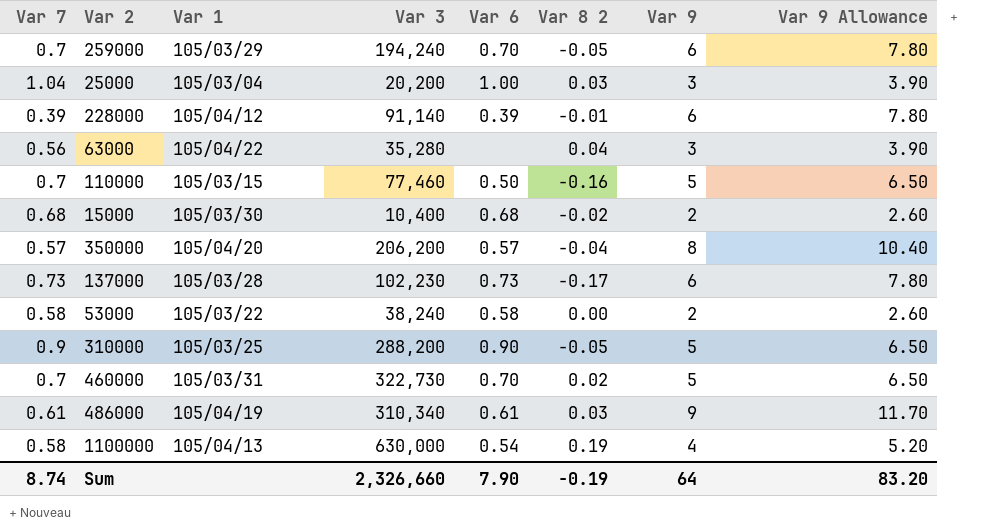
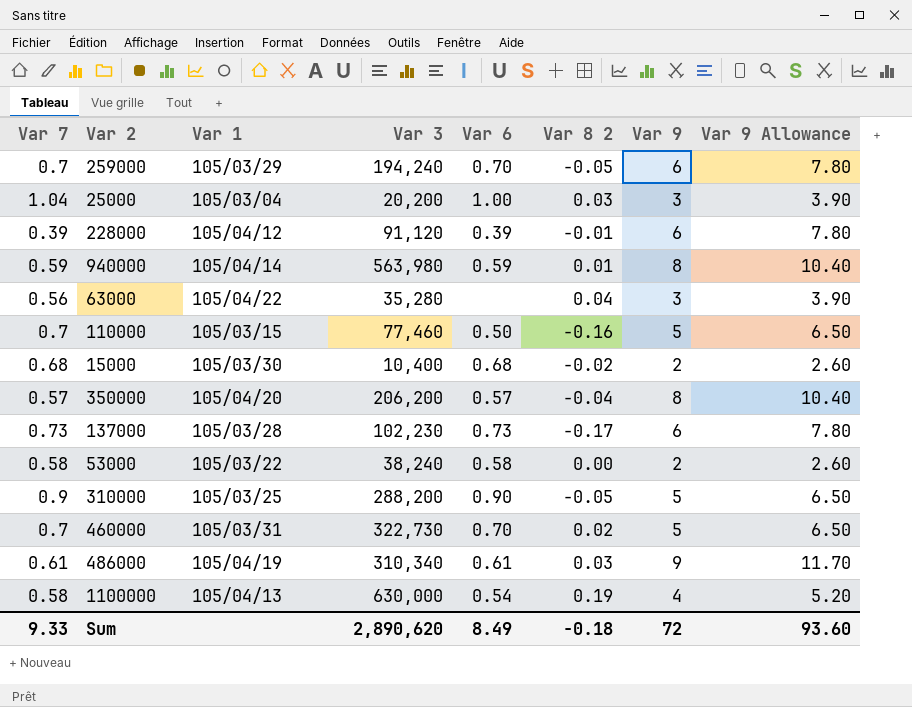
228000 | Var 3: 91,140 -> 91,120
row 940000: none -> 0.59 | 105/04/14 | 563,980 | 0.59 | 0.01 | 8 | 10.40
Sum | Var 7: 8.74 -> 9.33
Sum | Var 3: 2,326,660 -> 2,890,620
Sum | Var 6: 7.90 -> 8.49
Sum | Var 8 2: -0.19 -> -0.18
Sum | Var 9: 64 -> 72
Sum | Var 9 Allowance: 83.20 -> 93.60

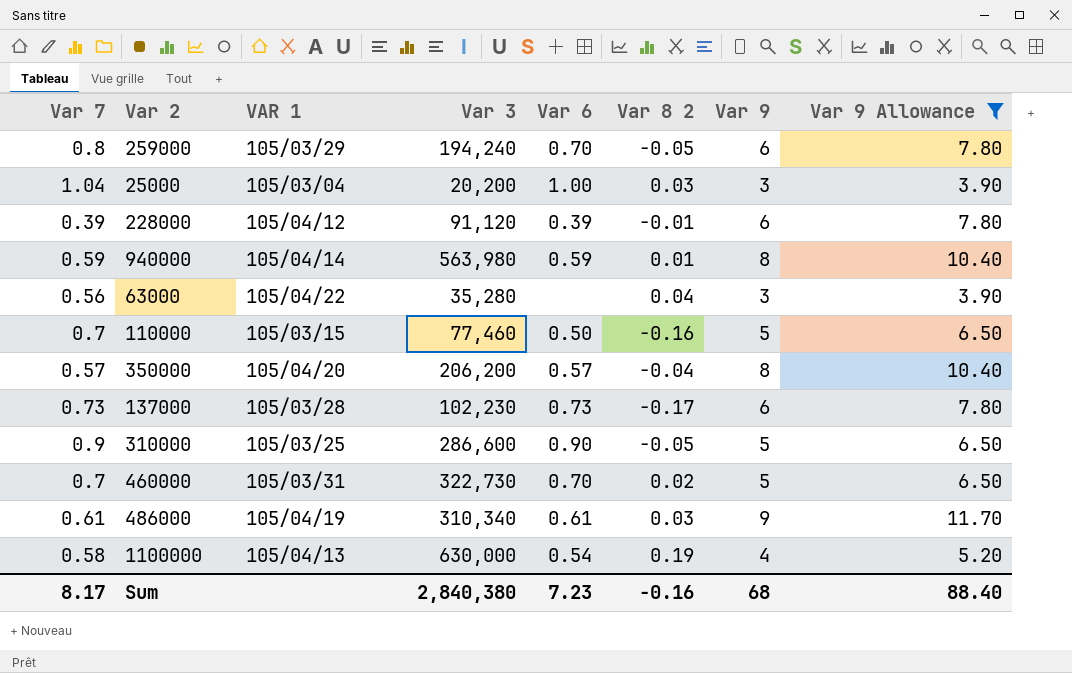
filter: none -> Var 9 Allowance != 2.60
column name: Var 1 -> VAR 1
259000 | Var 7: 0.7 -> 0.8
310000 | Var 3: 288,200 -> 286,600
Sum | Var 7: 9.33 -> 8.17
Sum | Var 3: 2,890,620 -> 2,840,380
Sum | Var 6: 8.49 -> 7.23
Sum | Var 8 2: -0.18 -> -0.16
Sum | Var 9: 72 -> 68
Sum | Var 9 Allowance: 93.60 -> 88.40

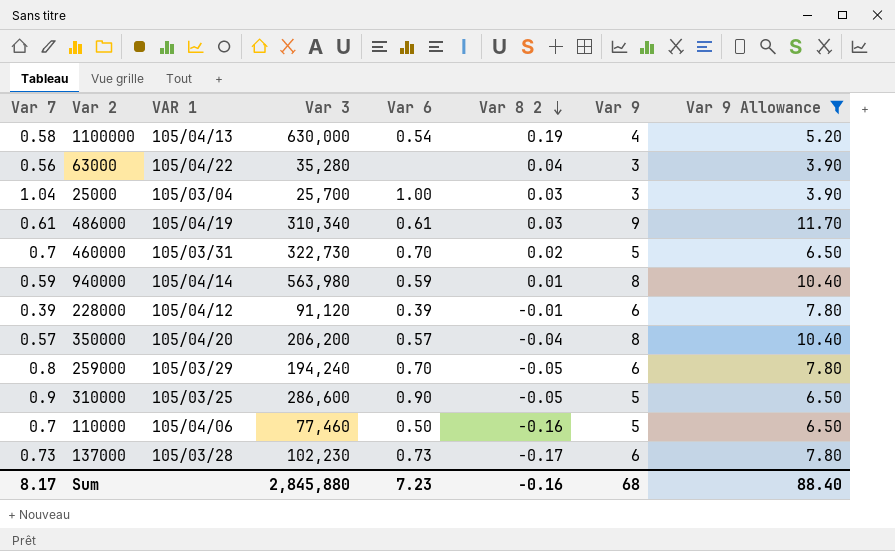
row order: none -> Var 8 2 descending
25000 | Var 3: 20,200 -> 25,700
110000 | VAR 1: 105/03/15 -> 105/04/06
Sum | Var 3: 2,840,380 -> 2,845,880

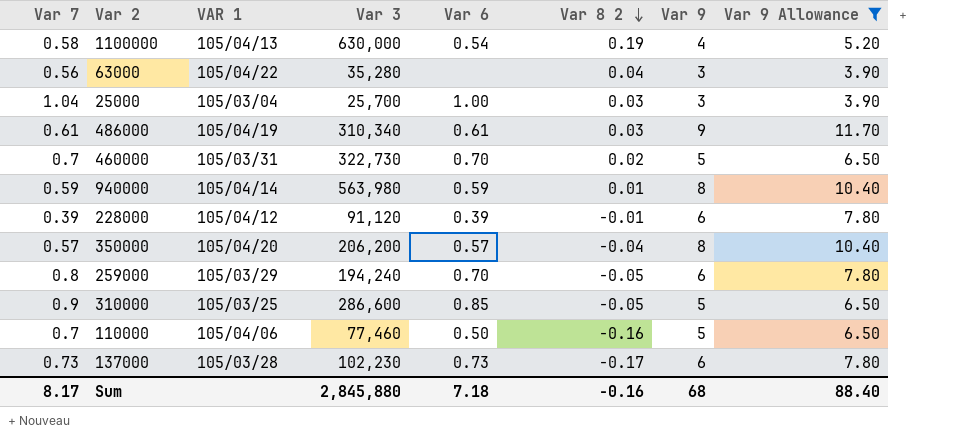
310000 | Var 6: 0.90 -> 0.85
Sum | Var 6: 7.23 -> 7.18

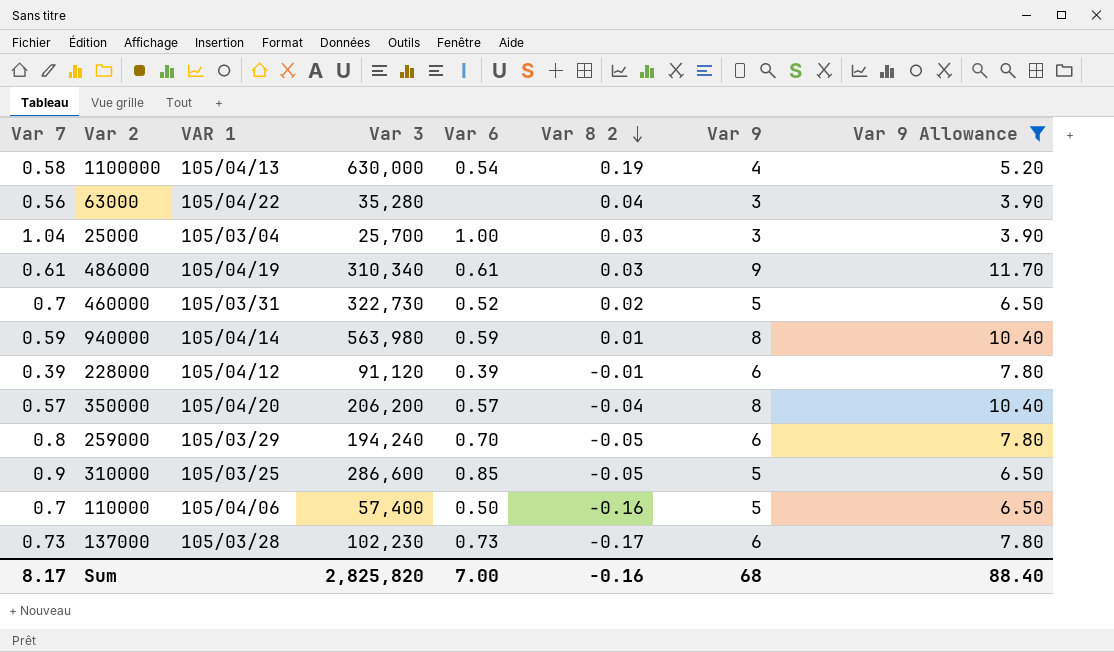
460000 | Var 6: 0.70 -> 0.52
110000 | Var 3: 77,460 -> 57,400
Sum | Var 3: 2,845,880 -> 2,825,820
Sum | Var 6: 7.18 -> 7.00

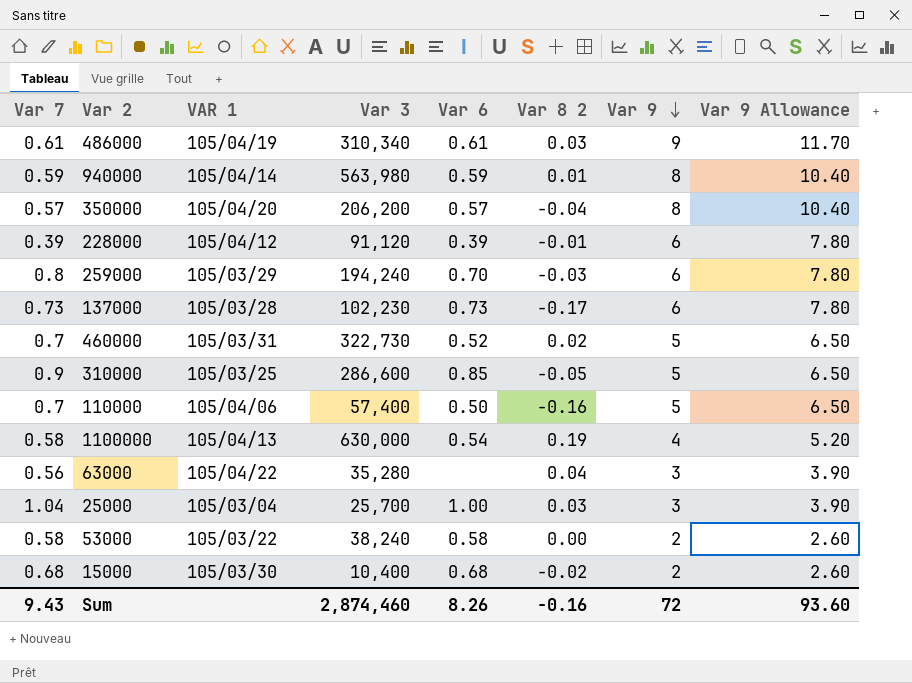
filter: Var 9 Allowance != 2.60 -> none
row order: Var 8 2 descending -> Var 9 descending
259000 | Var 8 2: -0.05 -> -0.03
Sum | Var 7: 8.17 -> 9.43
Sum | Var 3: 2,825,820 -> 2,874,460
Sum | Var 6: 7.00 -> 8.26
Sum | Var 9: 68 -> 72
Sum | Var 9 Allowance: 88.40 -> 93.60

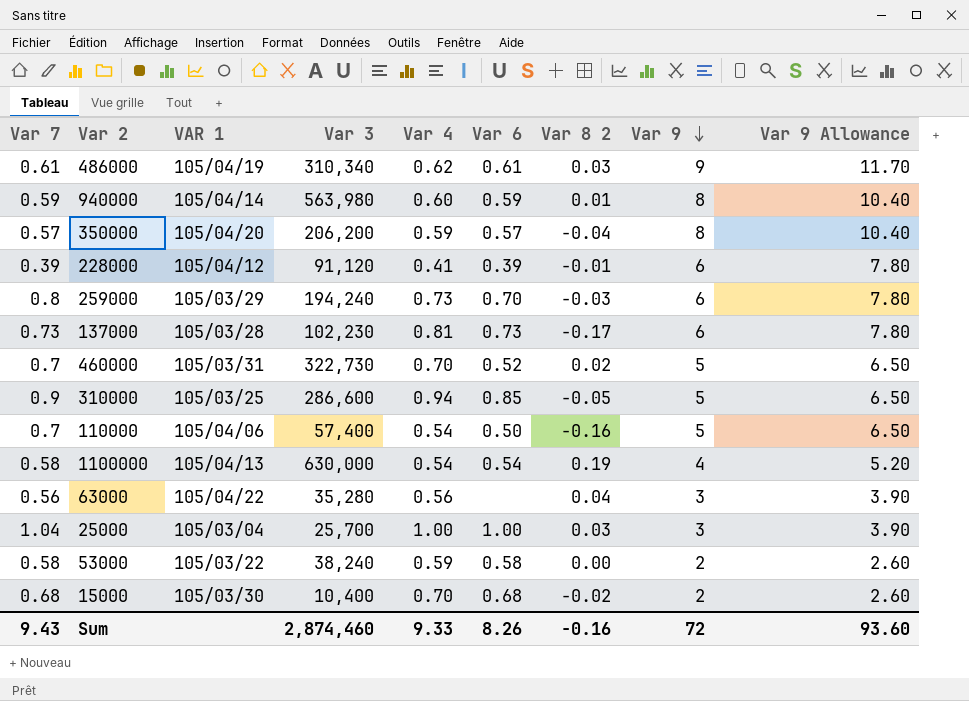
column Var 4 | position: none -> 5

